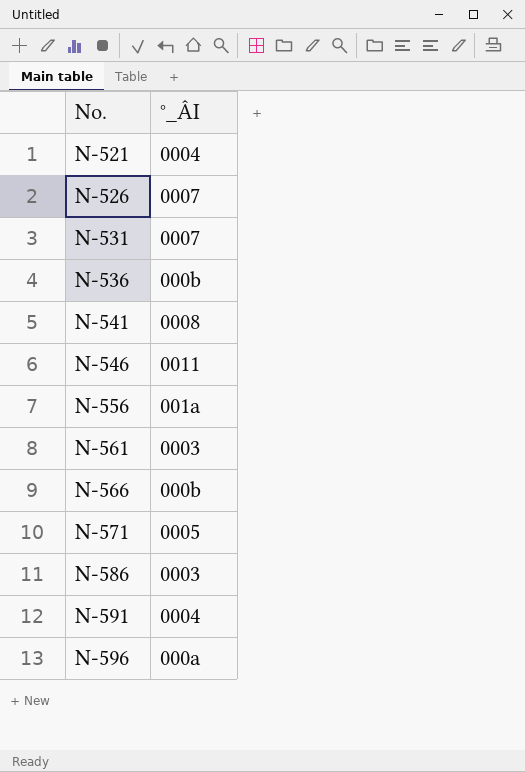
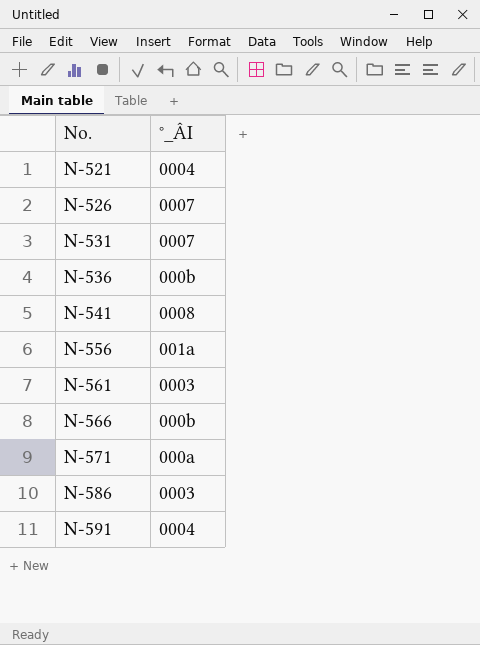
row N-546: 0011 -> none
row N-596: 000a -> none
N-571 | °_ÂI: 0005 -> 000a

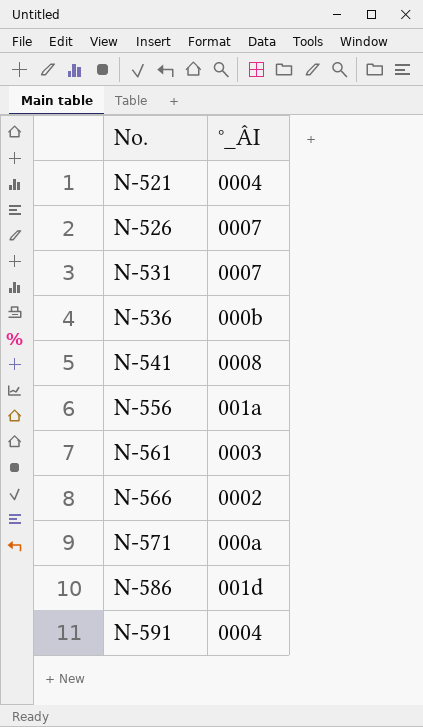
N-566 | °_ÂI: 000b -> 0002
N-586 | °_ÂI: 0003 -> 001d

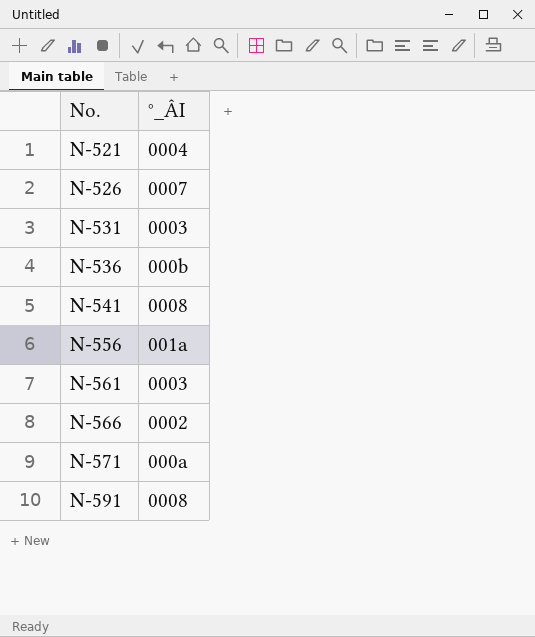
row N-586: 001d -> none
N-531 | °_ÂI: 0007 -> 0003
N-591 | °_ÂI: 0004 -> 0008

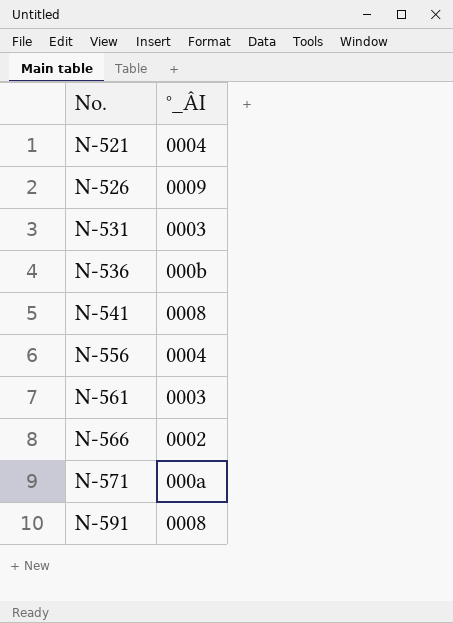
N-526 | °_ÂI: 0007 -> 0009
N-556 | °_ÂI: 001a -> 0004

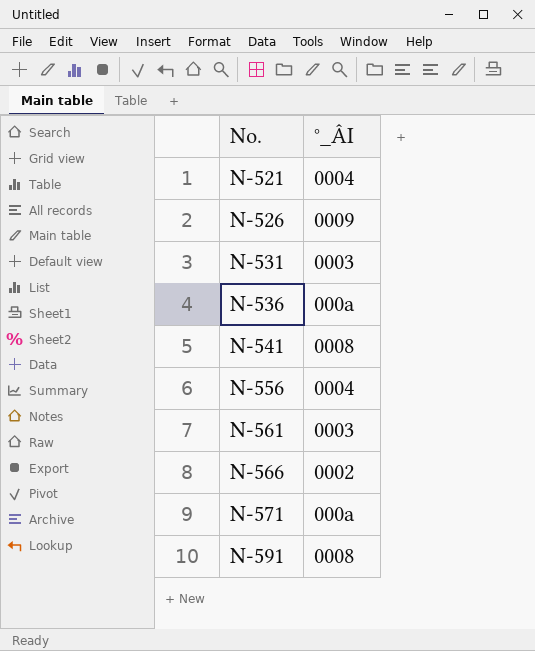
N-536 | °_ÂI: 000b -> 000a

